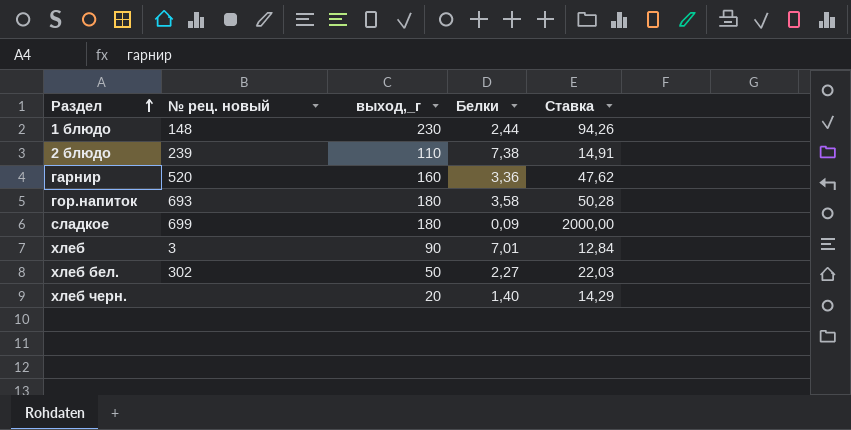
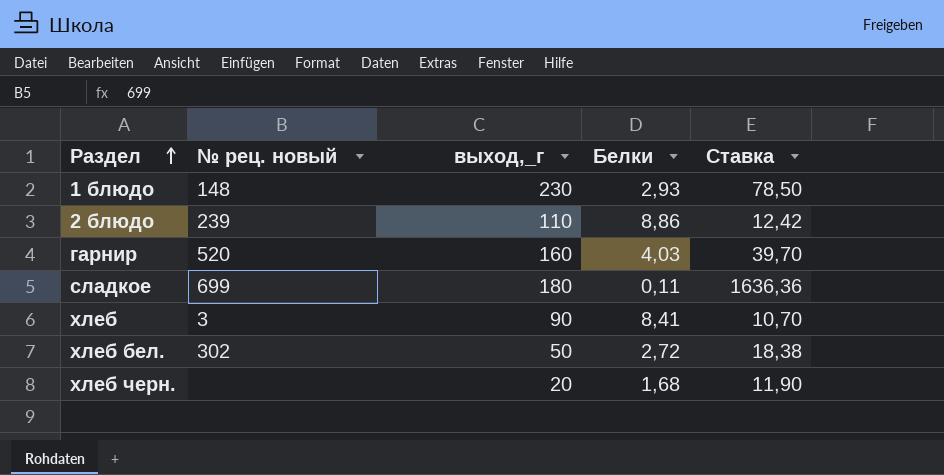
row гор.напиток: 693 | 180 | 3,58 | 50,28 -> none
1 блюдо | Белки: 2,44 -> 2,93
1 блюдо | Ставка: 94,26 -> 78,50
2 блюдо | Белки: 7,38 -> 8,86
2 блюдо | Ставка: 14,91 -> 12,42
гарнир | Белки: 3,36 -> 4,03
гарнир | Ставка: 47,62 -> 39,70
сладкое | Белки: 0,09 -> 0,11
сладкое | Ставка: 2000,00 -> 1636,36
хлеб | Белки: 7,01 -> 8,41
хлеб | Ставка: 12,84 -> 10,70
хлеб бел. | Белки: 2,27 -> 2,72
хлеб бел. | Ставка: 22,03 -> 18,38
хлеб черн. | Белки: 1,40 -> 1,68
хлеб черн. | Ставка: 14,29 -> 11,90

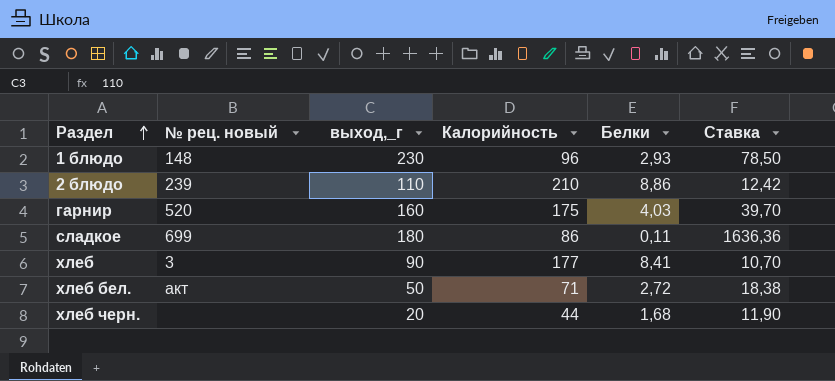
column Калорийность | position: none -> 4
хлеб бел. | № рец. новый: 302 -> акт

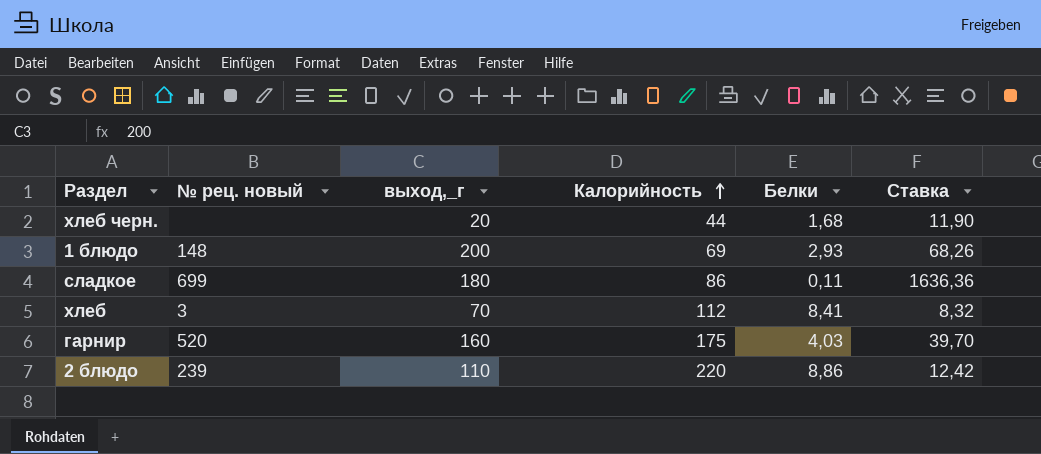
row order: Раздел ascending -> Калорийность ascending
row хлеб бел.: акт | 50 | 71 | 2,72 | 18,38 -> none
1 блюдо | выход,_г: 230 -> 200
1 блюдо | Калорийность: 96 -> 69
1 блюдо | Ставка: 78,50 -> 68,26
хлеб | выход,_г: 90 -> 70
хлеб | Калорийность: 177 -> 112
хлеб | Ставка: 10,70 -> 8,32
2 блюдо | Калорийность: 210 -> 220

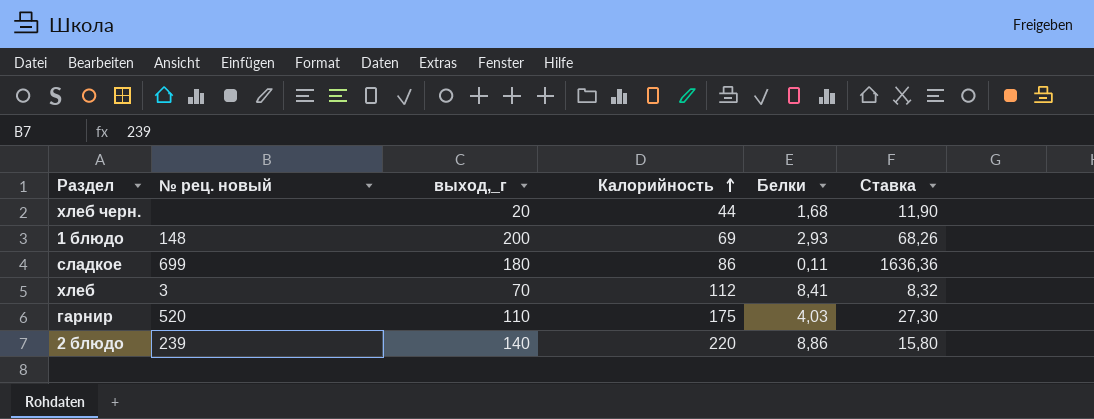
гарнир | выход,_г: 160 -> 110
гарнир | Ставка: 39,70 -> 27,30
2 блюдо | выход,_г: 110 -> 140
2 блюдо | Ставка: 12,42 -> 15,80

